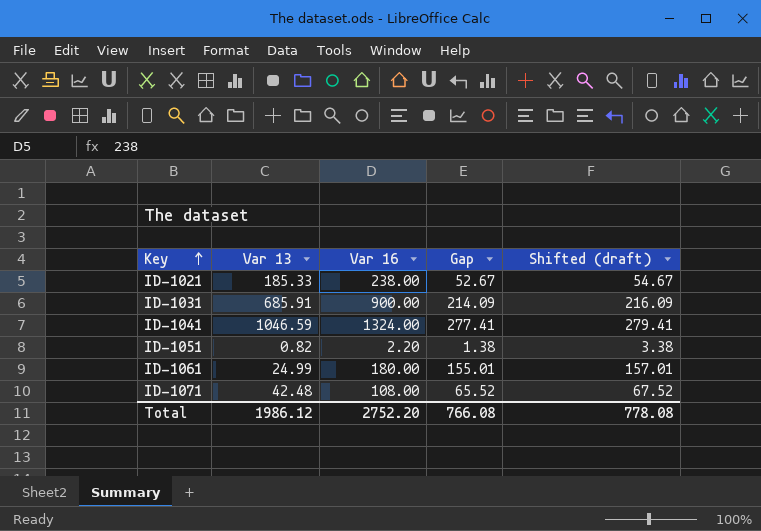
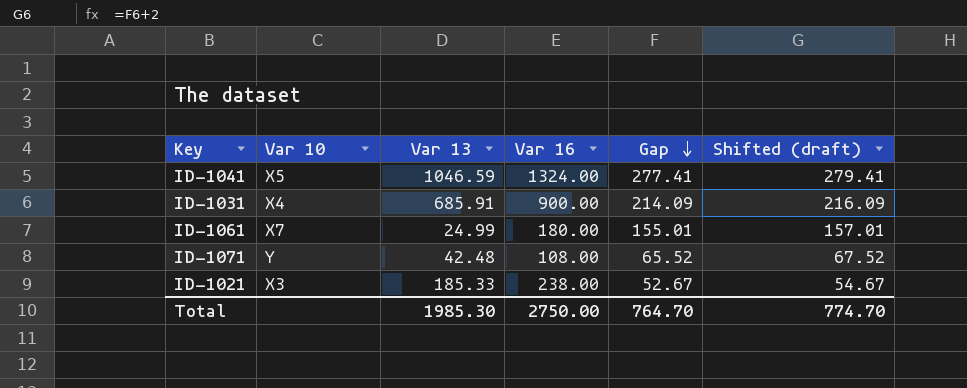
row order: Key ascending -> Gap descending
column Var 10 | position: none -> 2
row ID-1051: 0.82 | 2.20 | 1.38 | 3.38 -> none
Total | Var 13: 1986.12 -> 1985.30
Total | Var 16: 2752.20 -> 2750.00
Total | Gap: 766.08 -> 764.70
Total | Shifted (draft): 778.08 -> 774.70

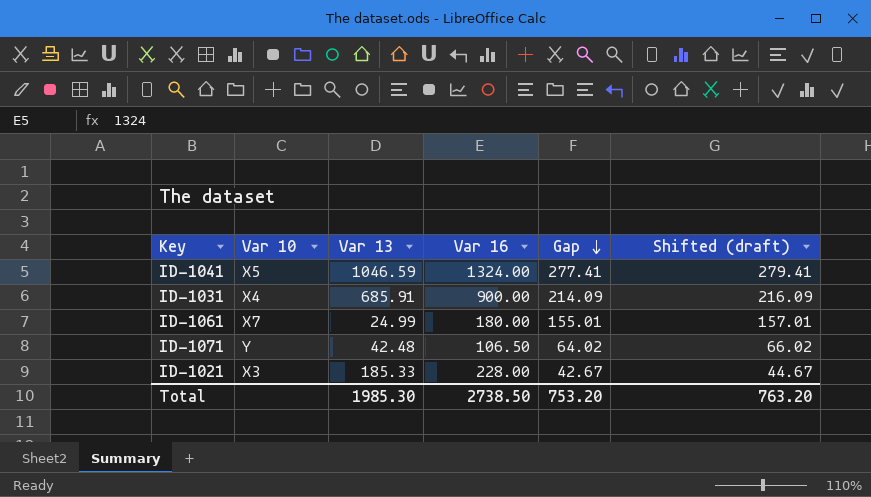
ID-1071 | Var 16: 108.00 -> 106.50
ID-1071 | Gap: 65.52 -> 64.02
ID-1071 | Shifted (draft): 67.52 -> 66.02
ID-1021 | Var 16: 238.00 -> 228.00
ID-1021 | Gap: 52.67 -> 42.67
ID-1021 | Shifted (draft): 54.67 -> 44.67
Total | Var 16: 2750.00 -> 2738.50
Total | Gap: 764.70 -> 753.20
Total | Shifted (draft): 774.70 -> 763.20

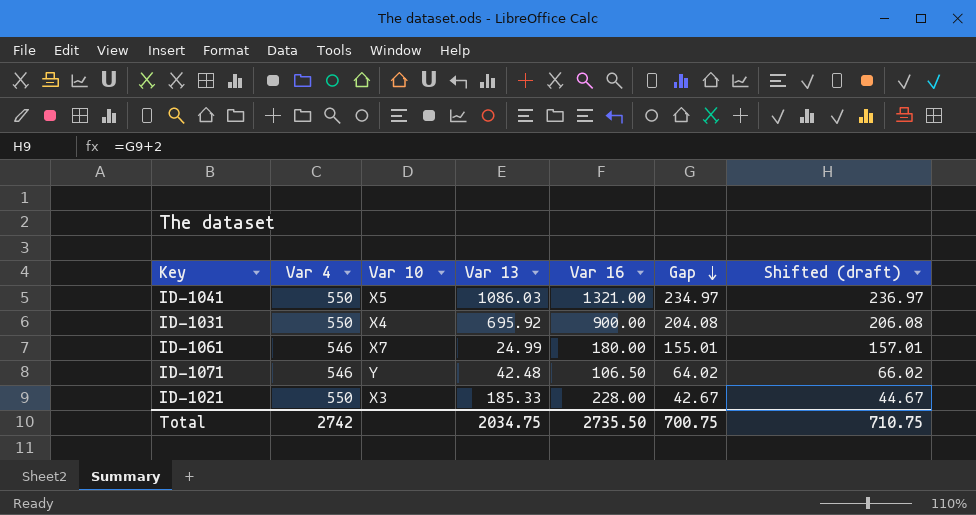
column Var 4 | position: none -> 2
ID-1041 | Var 13: 1046.59 -> 1086.03
ID-1041 | Var 16: 1324.00 -> 1321.00
ID-1041 | Gap: 277.41 -> 234.97
ID-1041 | Shifted (draft): 279.41 -> 236.97
ID-1031 | Var 13: 685.91 -> 695.92
ID-1031 | Gap: 214.09 -> 204.08
ID-1031 | Shifted (draft): 216.09 -> 206.08
Total | Var 13: 1985.30 -> 2034.75
Total | Var 16: 2738.50 -> 2735.50
Total | Gap: 753.20 -> 700.75
Total | Shifted (draft): 763.20 -> 710.75

